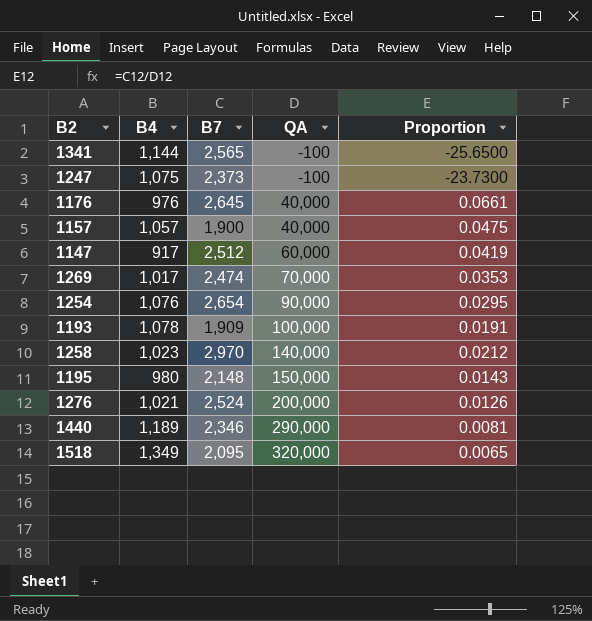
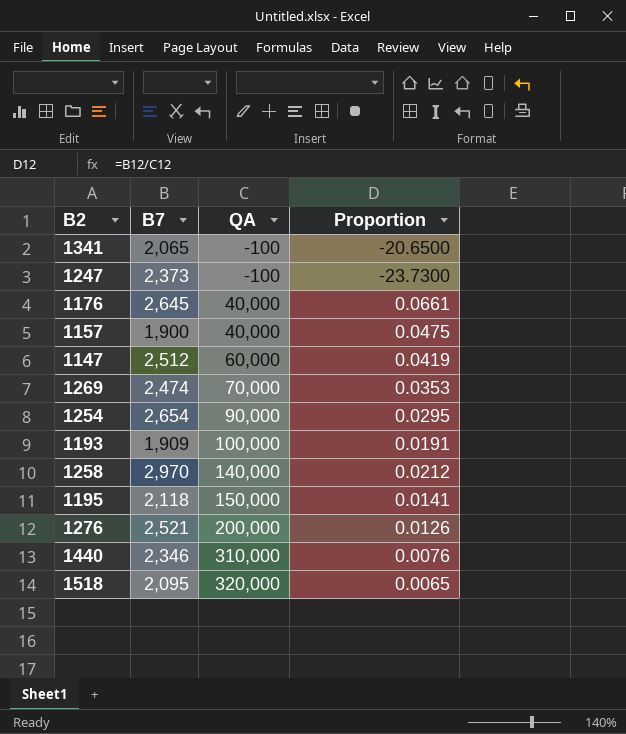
column B4 | position: 2 -> none
1341 | B7: 2,565 -> 2,065
1341 | Proportion: -25.6500 -> -20.6500
1195 | B7: 2,148 -> 2,118
1195 | Proportion: 0.0143 -> 0.0141
1276 | B7: 2,524 -> 2,521
1440 | QA: 290,000 -> 310,000
1440 | Proportion: 0.0081 -> 0.0076

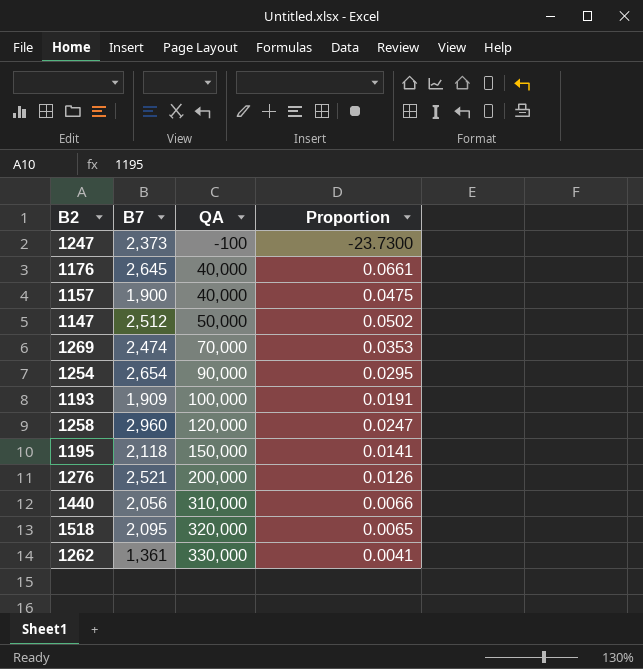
row 1341: 2,065 | -100 | -20.6500 -> none
1147 | QA: 60,000 -> 50,000
1147 | Proportion: 0.0419 -> 0.0502
1258 | B7: 2,970 -> 2,960
1258 | QA: 140,000 -> 120,000
1258 | Proportion: 0.0212 -> 0.0247
1440 | B7: 2,346 -> 2,056
1440 | Proportion: 0.0076 -> 0.0066
row 1262: none -> 1,361 | 330,000 | 0.0041

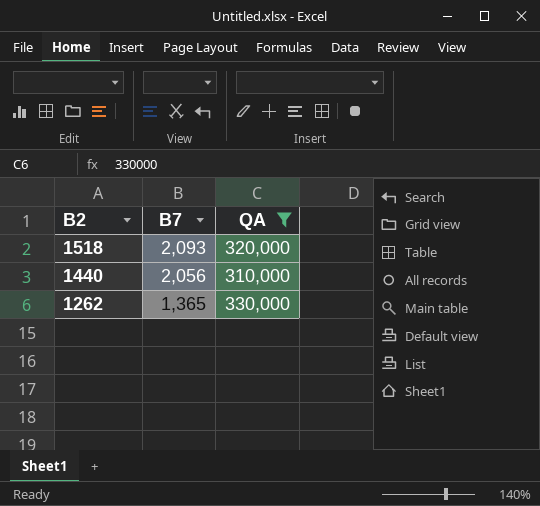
filter: none -> QA >= 310,000
row order: QA ascending -> B2 descending
column Proportion | formula: [B7] / [QA] -> none
1518 | B7: 2,095 -> 2,093
1262 | B7: 1,361 -> 1,365

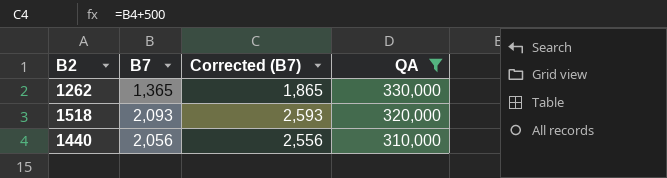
row order: B2 descending -> QA descending
column Corrected (B7) | formula: none -> [B7] + 500

